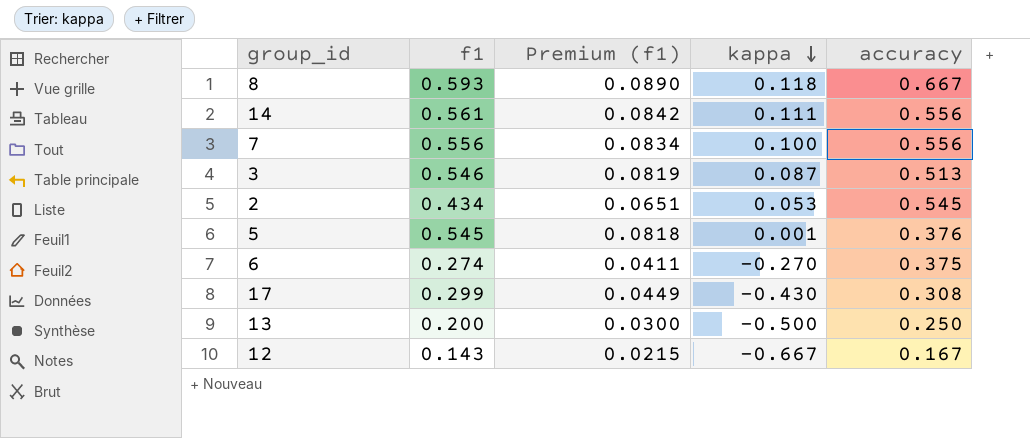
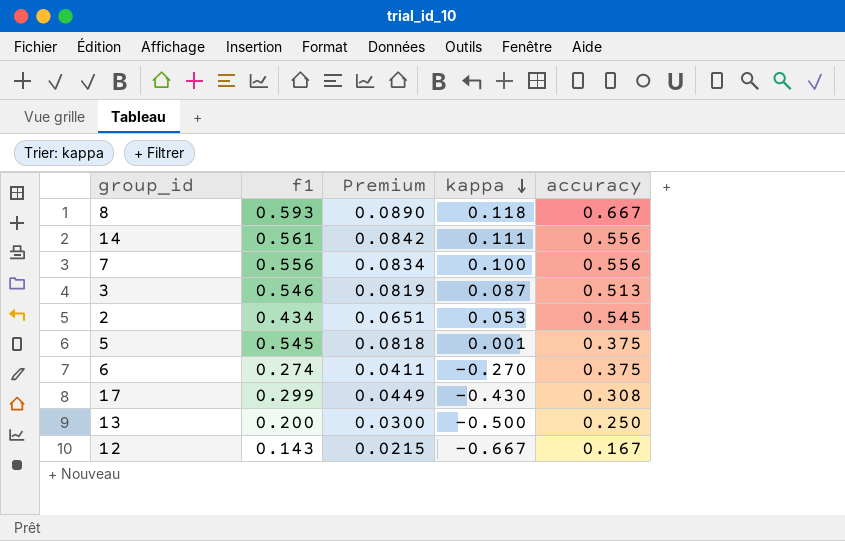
column name: Premium (f1) -> Premium
5 | accuracy: 0.376 -> 0.375

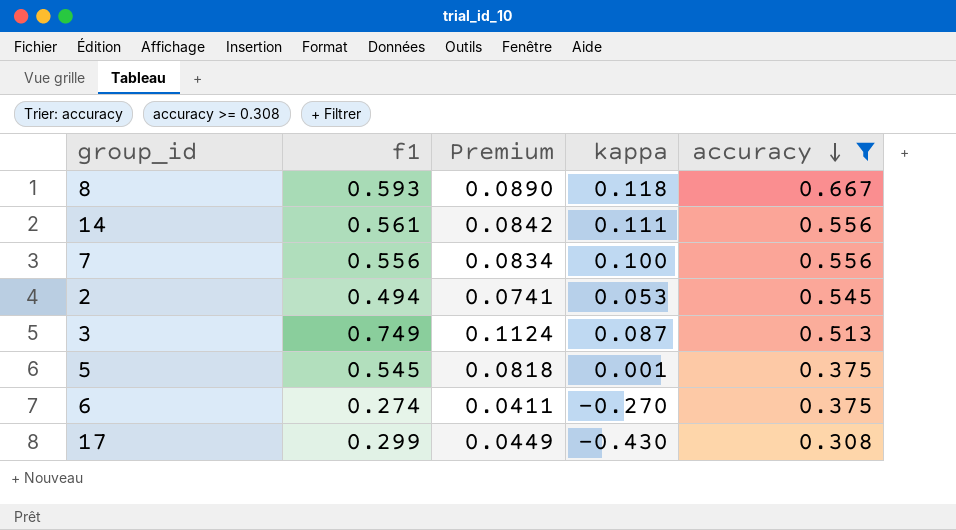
filter: none -> accuracy >= 0.308
row order: kappa descending -> accuracy descending
2 | f1: 0.434 -> 0.494
2 | Premium: 0.0651 -> 0.0741
3 | f1: 0.546 -> 0.749
3 | Premium: 0.0819 -> 0.1124

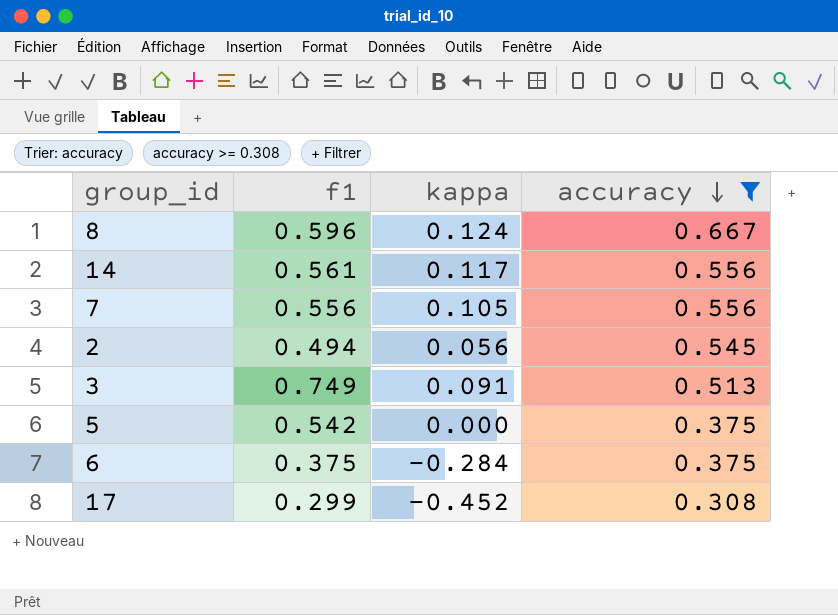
column Premium | formula: [f1] * 0.15 -> none
8 | f1: 0.593 -> 0.596
8 | kappa: 0.118 -> 0.124
14 | kappa: 0.111 -> 0.117
7 | kappa: 0.100 -> 0.105
2 | kappa: 0.053 -> 0.056
3 | kappa: 0.087 -> 0.091
5 | f1: 0.545 -> 0.542
5 | kappa: 0.001 -> 0.000
6 | f1: 0.274 -> 0.375
6 | kappa: -0.270 -> -0.284
17 | kappa: -0.430 -> -0.452

